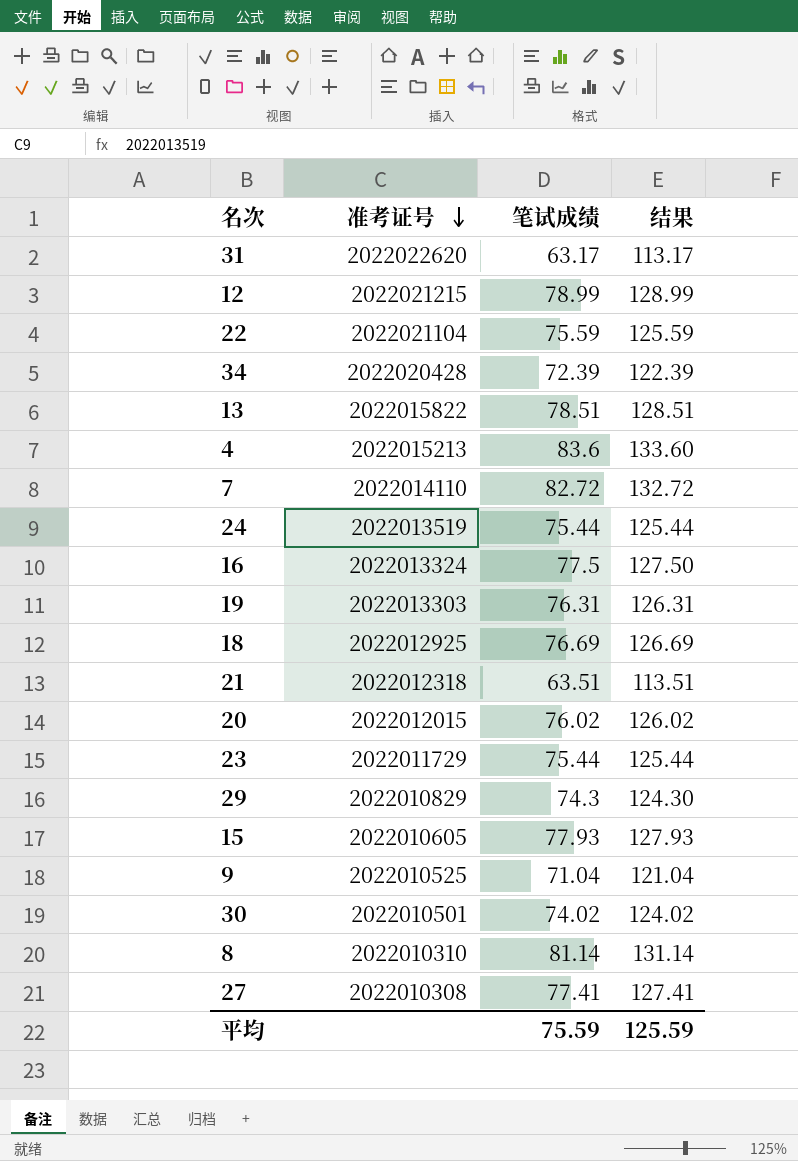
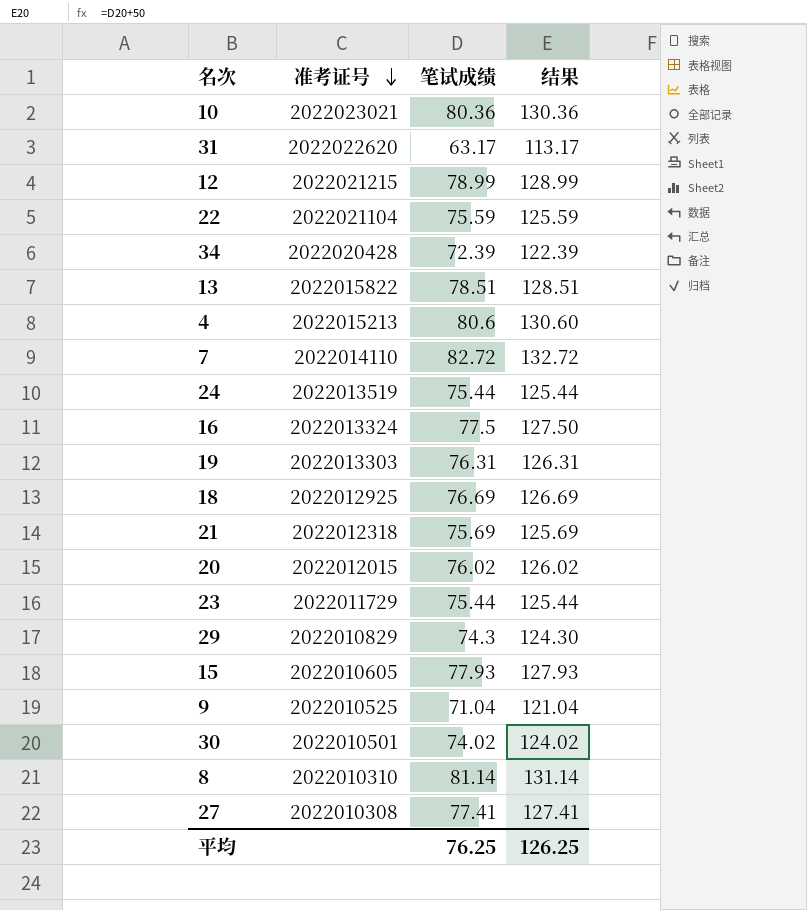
row 10: none -> 2022023021 | 80.36 | 130.36
4 | 笔试成绩: 83.6 -> 80.6
4 | 结果: 133.60 -> 130.60
21 | 笔试成绩: 63.51 -> 75.69
21 | 结果: 113.51 -> 125.69
平均 | 笔试成绩: 75.59 -> 76.25
平均 | 结果: 125.59 -> 126.25

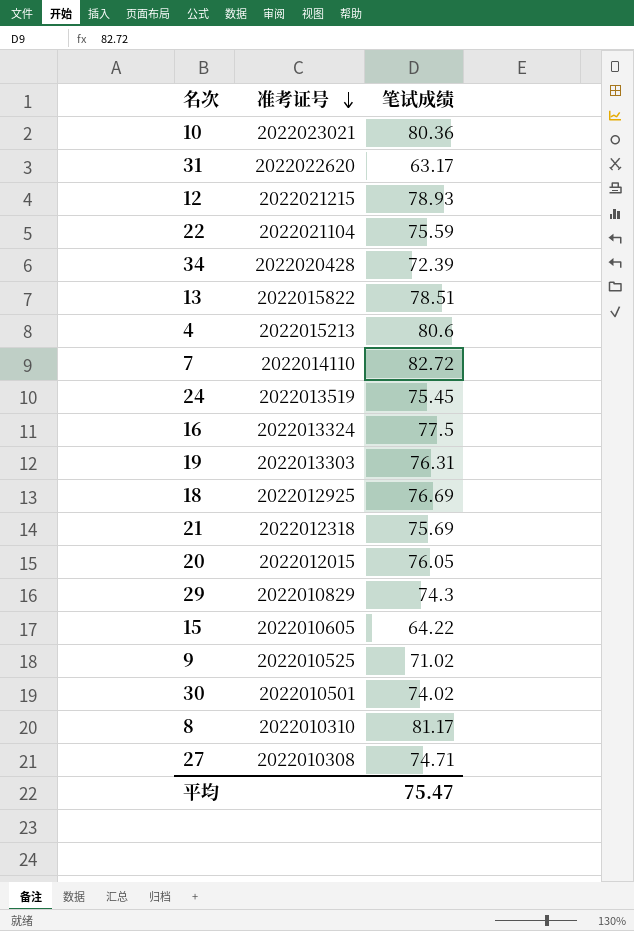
column 结果 | formula: [笔试成绩] + 50 -> none
row 23: 2022011729 | 75.44 | 125.44 -> none
12 | 笔试成绩: 78.99 -> 78.93
24 | 笔试成绩: 75.44 -> 75.45
20 | 笔试成绩: 76.02 -> 76.05
15 | 笔试成绩: 77.93 -> 64.22
9 | 笔试成绩: 71.04 -> 71.02
8 | 笔试成绩: 81.14 -> 81.17
27 | 笔试成绩: 77.41 -> 74.71
平均 | 笔试成绩: 76.25 -> 75.47

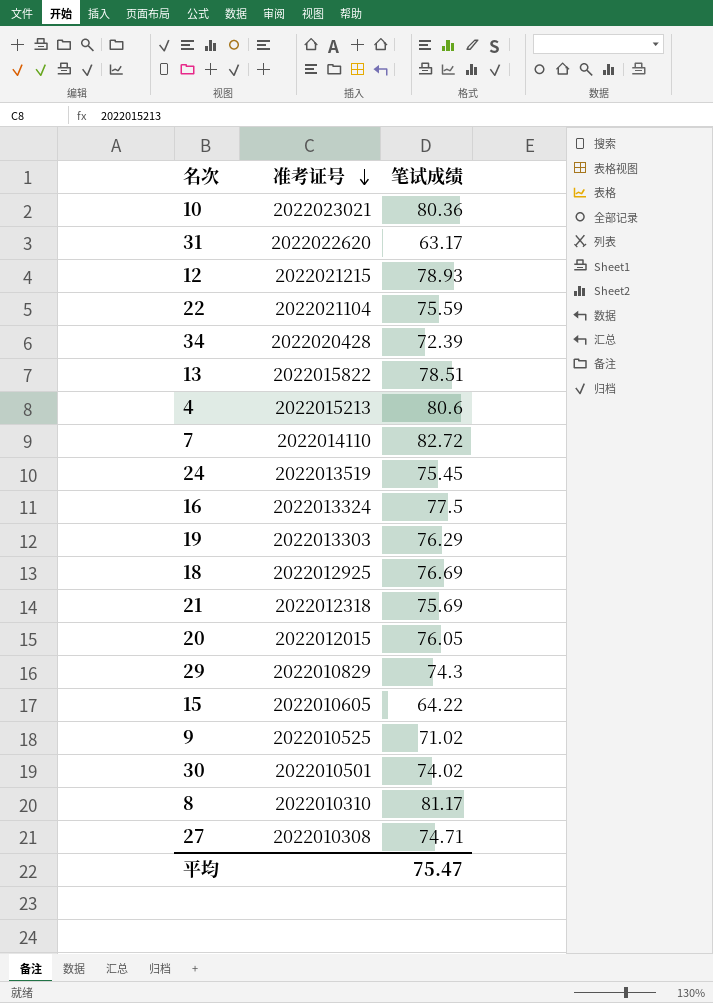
19 | 笔试成绩: 76.31 -> 76.29

